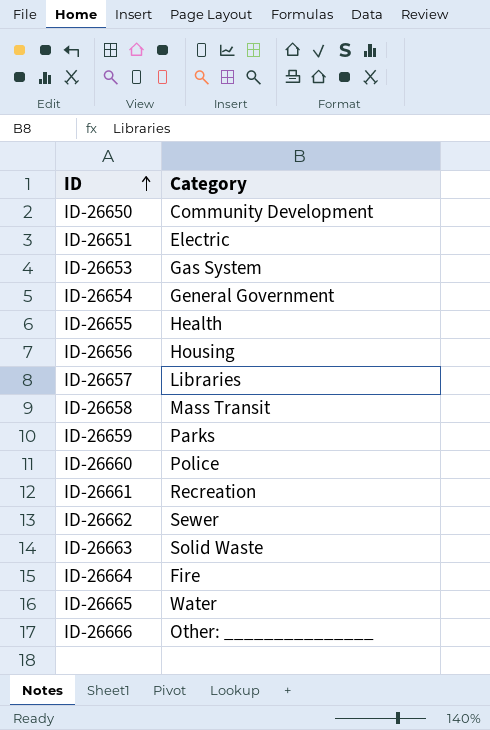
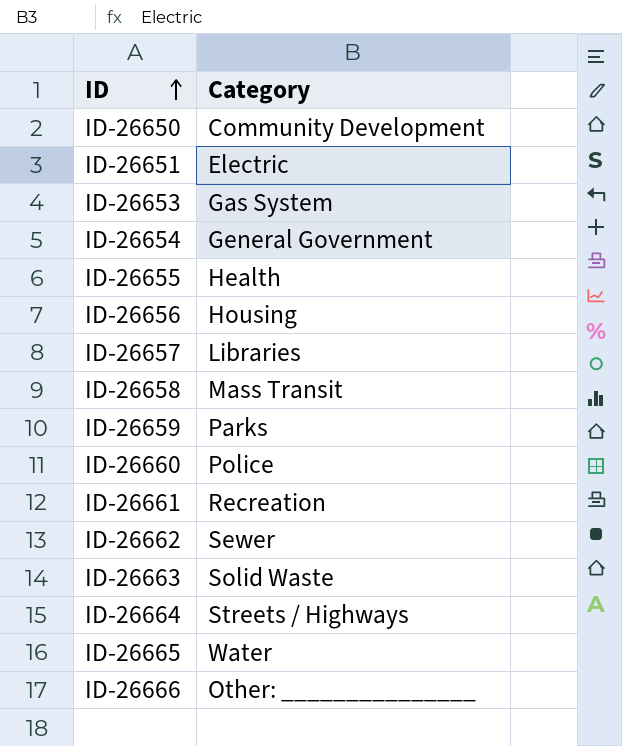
ID-26664 | Category: Fire -> Streets / Highways

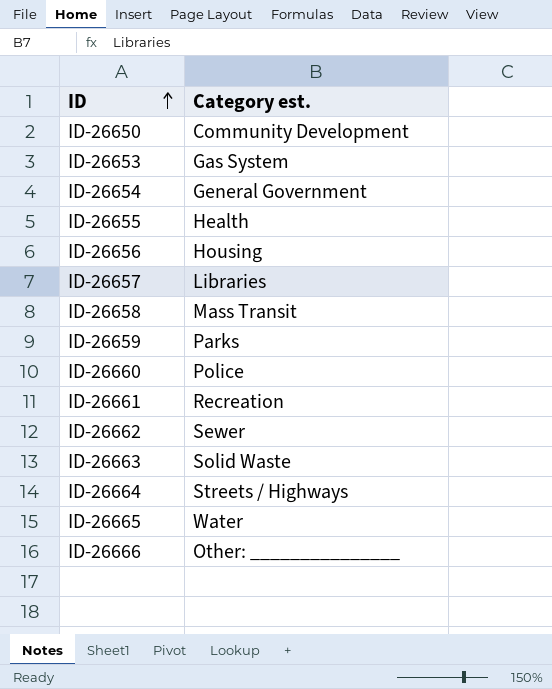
column name: Category -> Category est.
row ID-26651: Electric -> none

